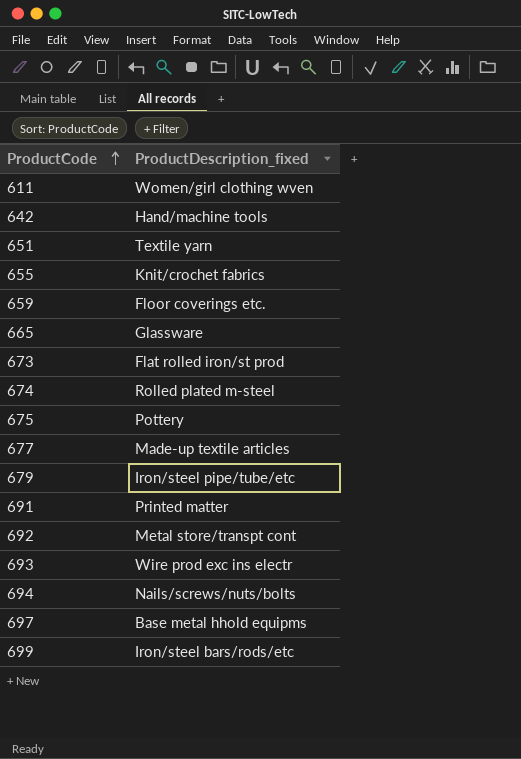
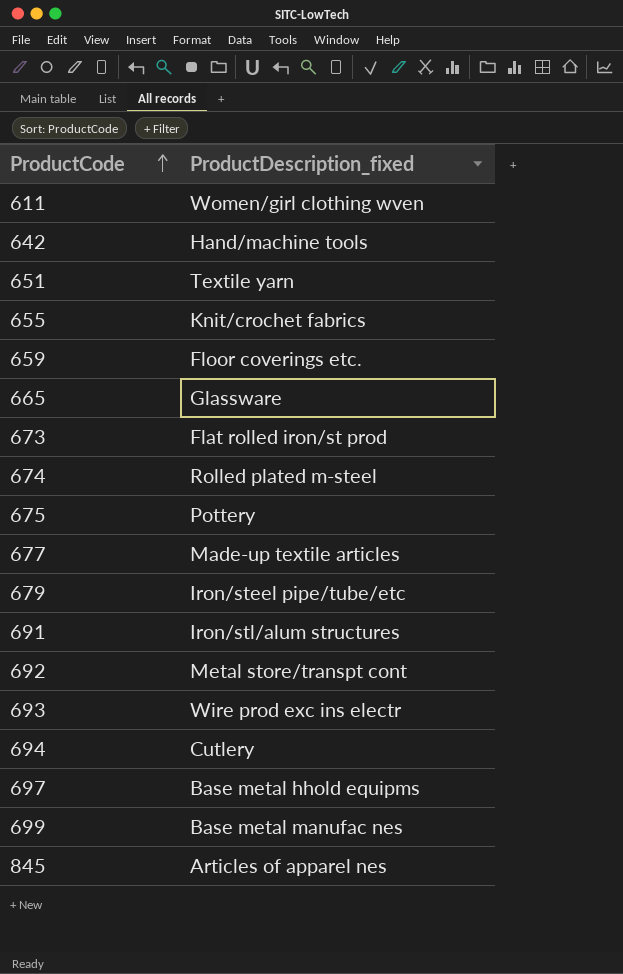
691 | ProductDescription_fixed: Printed matter -> Iron/stl/alum structures
694 | ProductDescription_fixed: Nails/screws/nuts/bolts -> Cutlery
699 | ProductDescription_fixed: Iron/steel bars/rods/etc -> Base metal manufac nes
row 845: none -> Articles of apparel nes

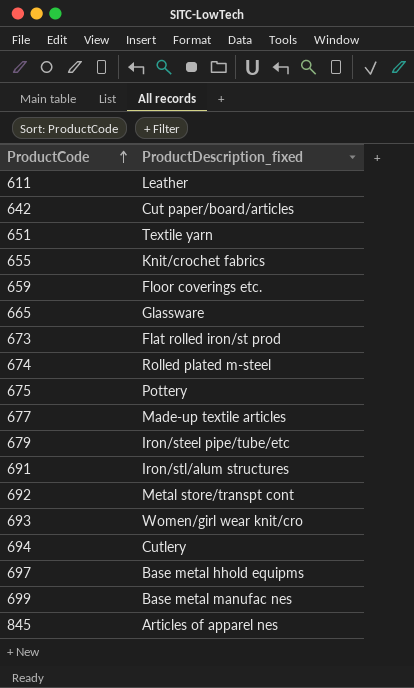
611 | ProductDescription_fixed: Women/girl clothing wven -> Leather
642 | ProductDescription_fixed: Hand/machine tools -> Cut paper/board/articles
693 | ProductDescription_fixed: Wire prod exc ins electr -> Women/girl wear knit/cro

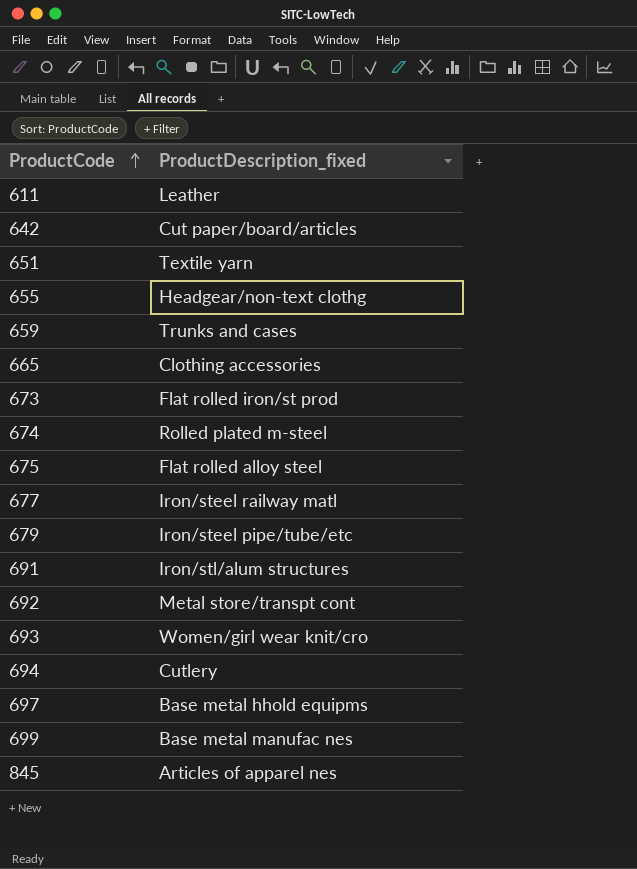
655 | ProductDescription_fixed: Knit/crochet fabrics -> Headgear/non-text clothg
659 | ProductDescription_fixed: Floor coverings etc. -> Trunks and cases
665 | ProductDescription_fixed: Glassware -> Clothing accessories
675 | ProductDescription_fixed: Pottery -> Flat rolled alloy steel
677 | ProductDescription_fixed: Made-up textile articles -> Iron/steel railway matl

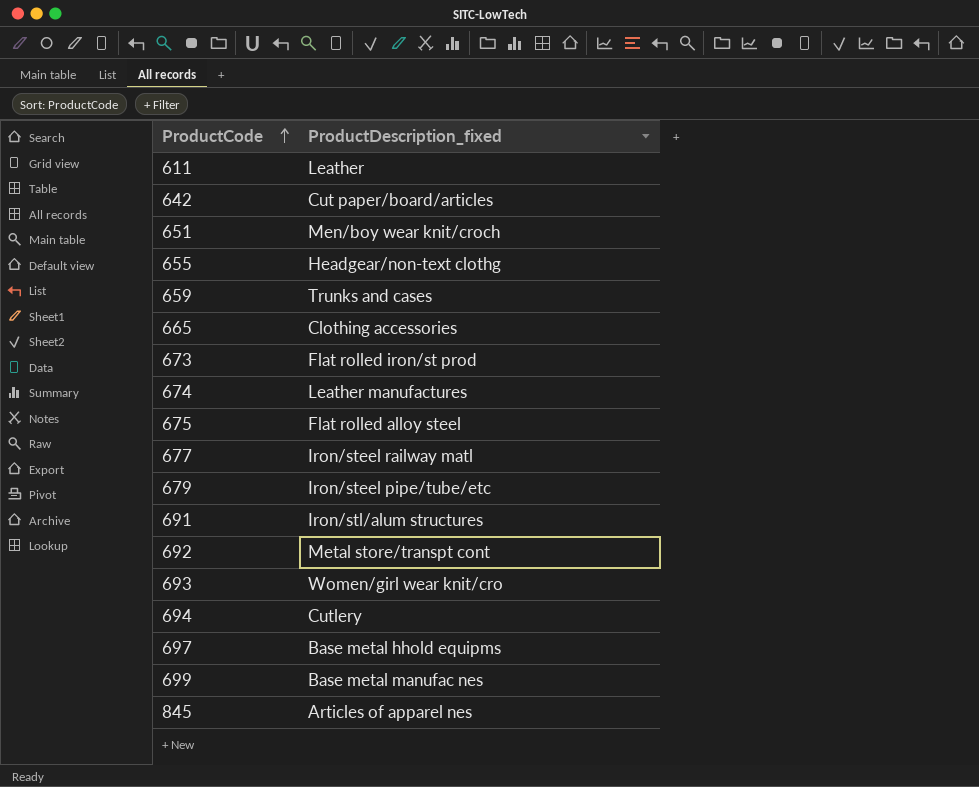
651 | ProductDescription_fixed: Textile yarn -> Men/boy wear knit/croch
674 | ProductDescription_fixed: Rolled plated m-steel -> Leather manufactures

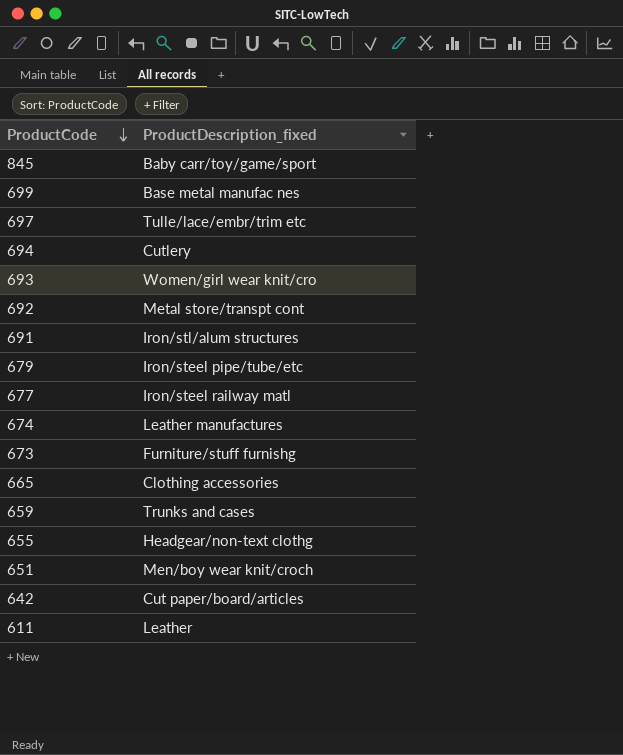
row order: ProductCode ascending -> ProductCode descending
row 675: Flat rolled alloy steel -> none
845 | ProductDescription_fixed: Articles of apparel nes -> Baby carr/toy/game/sport
697 | ProductDescription_fixed: Base metal hhold equipms -> Tulle/lace/embr/trim etc
673 | ProductDescription_fixed: Flat rolled iron/st prod -> Furniture/stuff furnishg

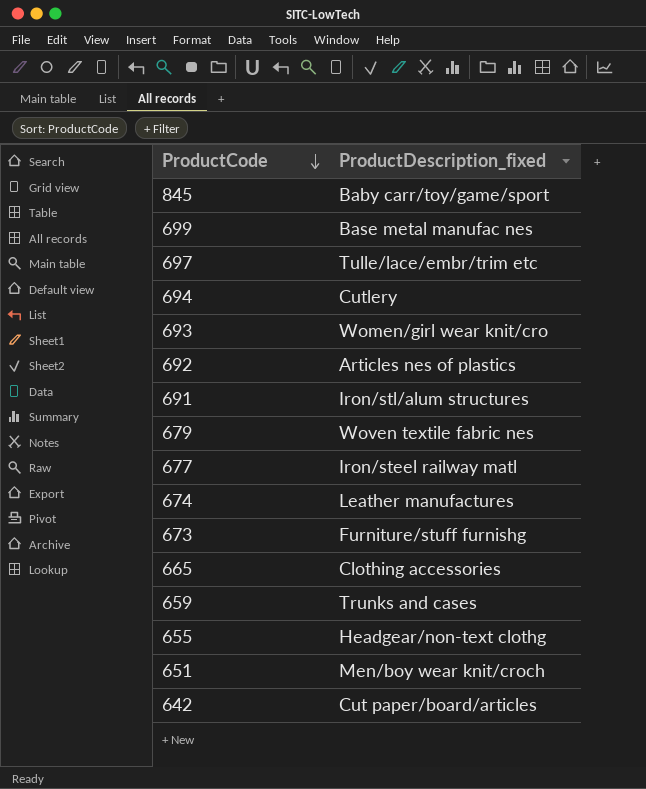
row 611: Leather -> none
692 | ProductDescription_fixed: Metal store/transpt cont -> Articles nes of plastics
679 | ProductDescription_fixed: Iron/steel pipe/tube/etc -> Woven textile fabric nes

